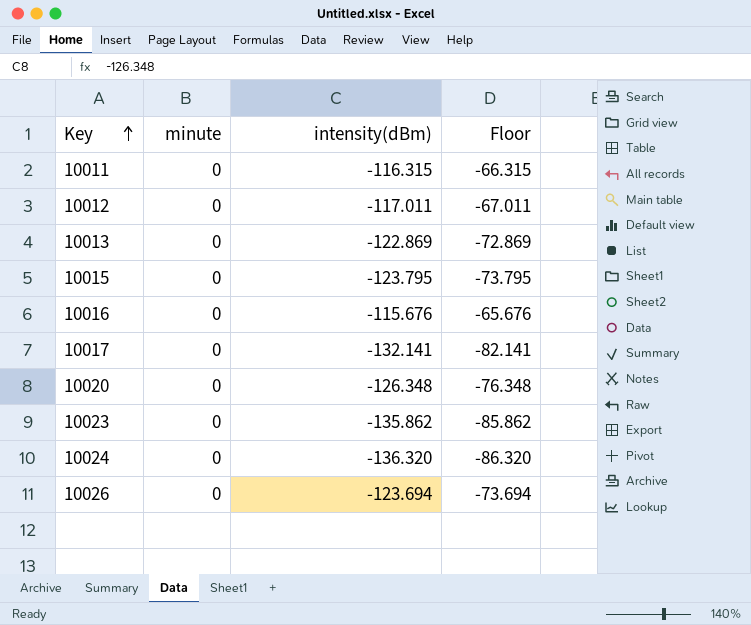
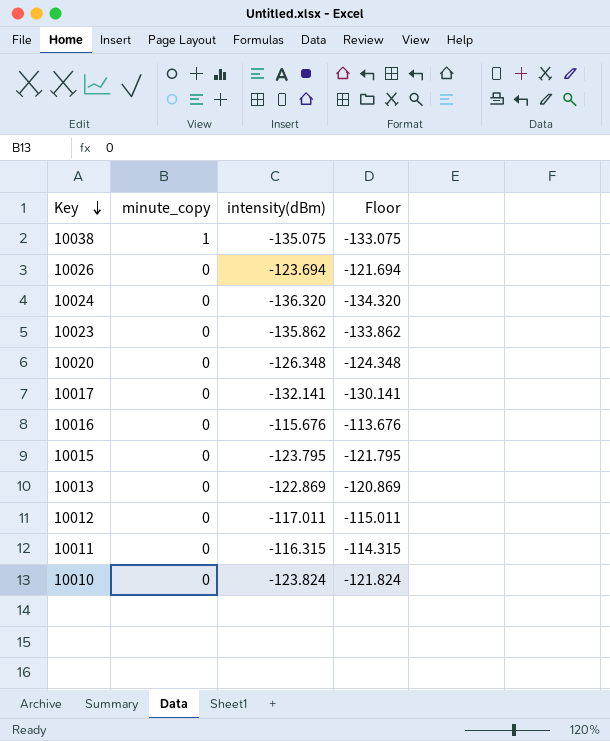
row order: Key ascending -> Key descending
column name: minute -> minute_copy
column Floor | formula: [intensity(dBm)] + 50 -> [intensity(dBm)] + 2
row 10038: none -> 1 | -135.075 | -133.075
row 10010: none -> 0 | -123.824 | -121.824

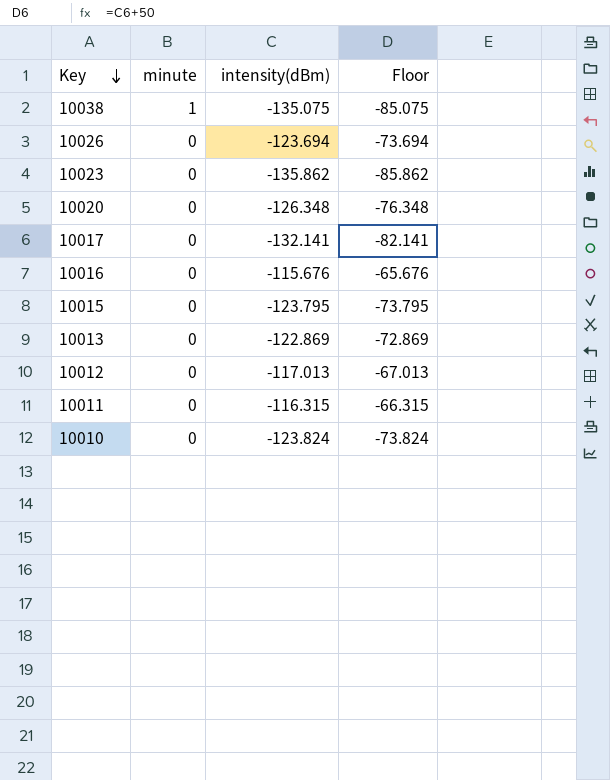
column name: minute_copy -> minute
column Floor | formula: [intensity(dBm)] + 2 -> [intensity(dBm)] + 50
row 10024: 0 | -136.320 | -134.320 -> none
10012 | intensity(dBm): -117.011 -> -117.013

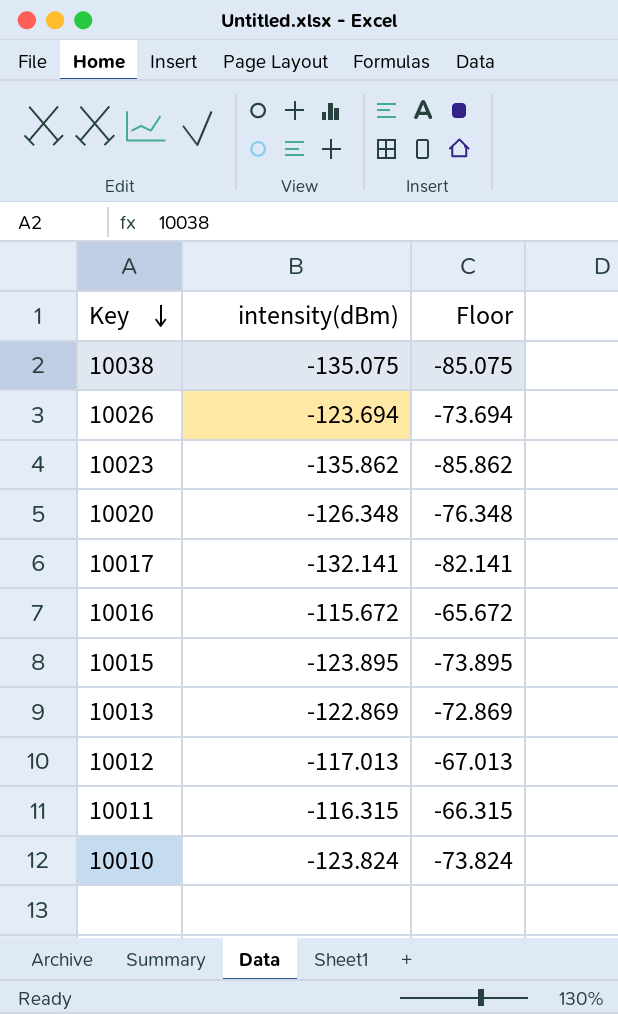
column minute | position: 2 -> none
10016 | intensity(dBm): -115.676 -> -115.672
10016 | Floor: -65.676 -> -65.672
10015 | intensity(dBm): -123.795 -> -123.895
10015 | Floor: -73.795 -> -73.895

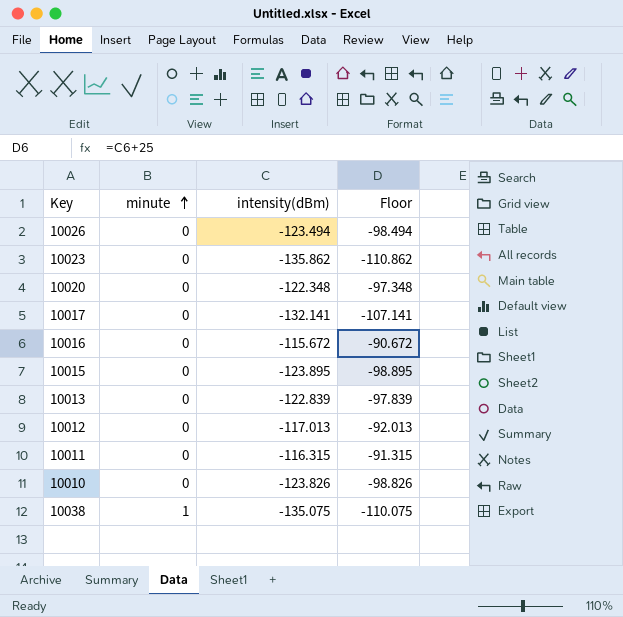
row order: Key descending -> minute ascending
column minute | position: none -> 2
column Floor | formula: [intensity(dBm)] + 50 -> [intensity(dBm)] + 25
10026 | intensity(dBm): -123.694 -> -123.494
10020 | intensity(dBm): -126.348 -> -122.348
10013 | intensity(dBm): -122.869 -> -122.839
10010 | intensity(dBm): -123.824 -> -123.826

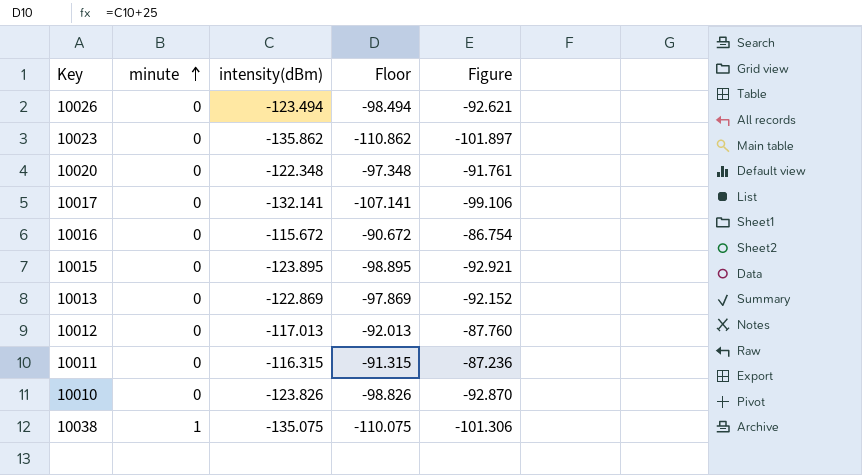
column Figure | formula: none -> [intensity(dBm)] * 0.75
10013 | intensity(dBm): -122.839 -> -122.869
10013 | Floor: -97.839 -> -97.869

